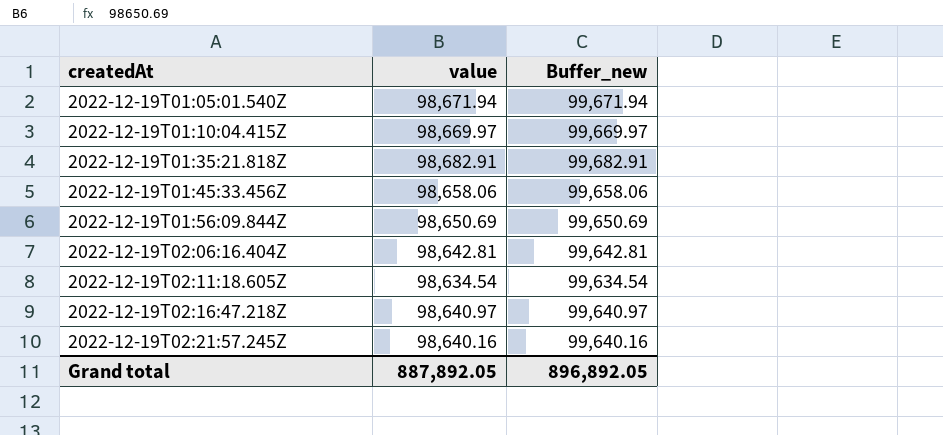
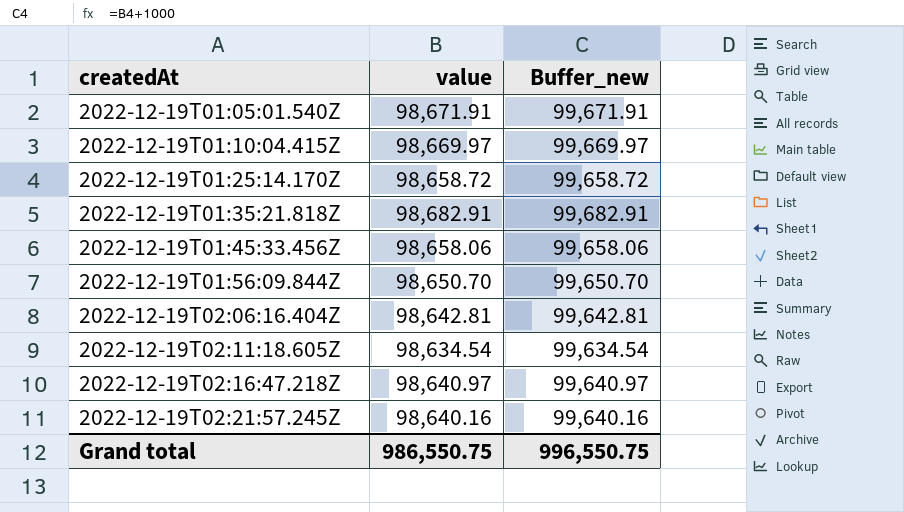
2022-12-19T01:05:01.540Z | value: 98,671.94 -> 98,671.91
2022-12-19T01:05:01.540Z | Buffer_new: 99,671.94 -> 99,671.91
row 2022-12-19T01:25:14.170Z: none -> 98,658.72 | 99,658.72
2022-12-19T01:56:09.844Z | value: 98,650.69 -> 98,650.70
2022-12-19T01:56:09.844Z | Buffer_new: 99,650.69 -> 99,650.70
Grand total | value: 887,892.05 -> 986,550.75
Grand total | Buffer_new: 896,892.05 -> 996,550.75

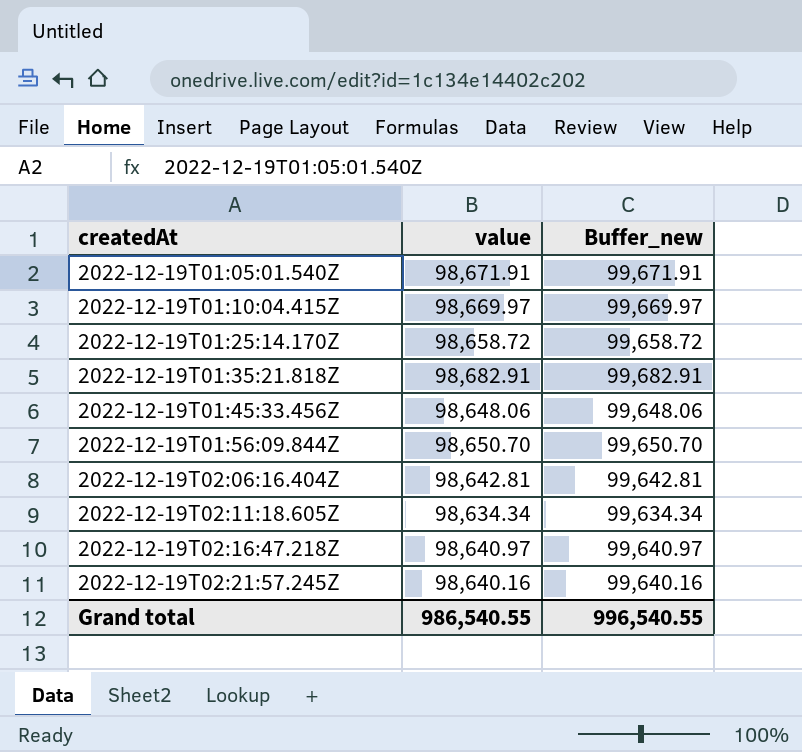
2022-12-19T01:45:33.456Z | value: 98,658.06 -> 98,648.06
2022-12-19T01:45:33.456Z | Buffer_new: 99,658.06 -> 99,648.06
2022-12-19T02:11:18.605Z | value: 98,634.54 -> 98,634.34
2022-12-19T02:11:18.605Z | Buffer_new: 99,634.54 -> 99,634.34
Grand total | value: 986,550.75 -> 986,540.55
Grand total | Buffer_new: 996,550.75 -> 996,540.55

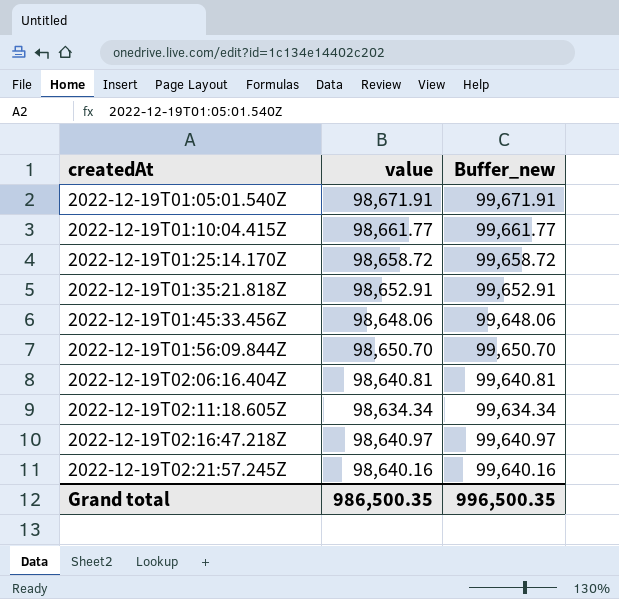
2022-12-19T01:10:04.415Z | value: 98,669.97 -> 98,661.77
2022-12-19T01:10:04.415Z | Buffer_new: 99,669.97 -> 99,661.77
2022-12-19T01:35:21.818Z | value: 98,682.91 -> 98,652.91
2022-12-19T01:35:21.818Z | Buffer_new: 99,682.91 -> 99,652.91
2022-12-19T02:06:16.404Z | value: 98,642.81 -> 98,640.81
2022-12-19T02:06:16.404Z | Buffer_new: 99,642.81 -> 99,640.81
Grand total | value: 986,540.55 -> 986,500.35
Grand total | Buffer_new: 996,540.55 -> 996,500.35

